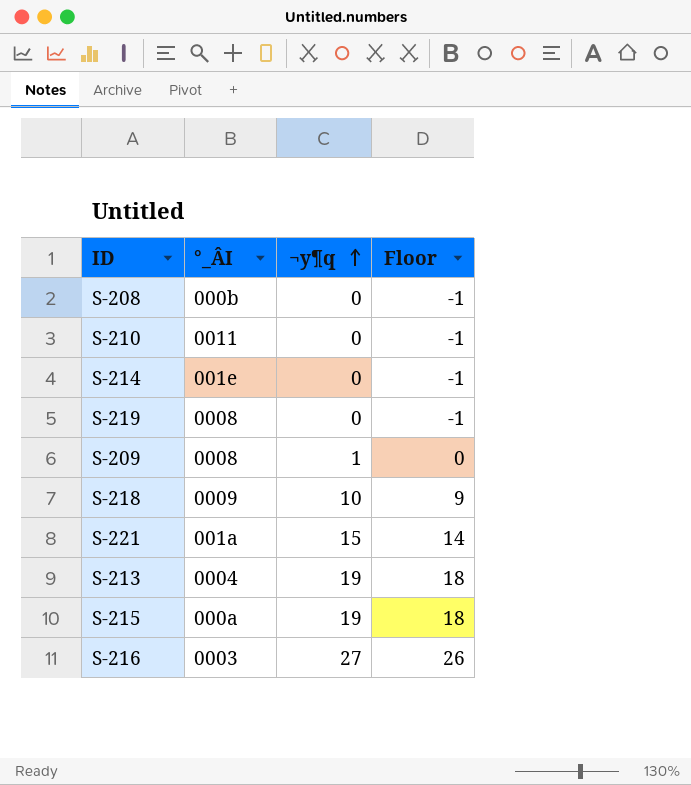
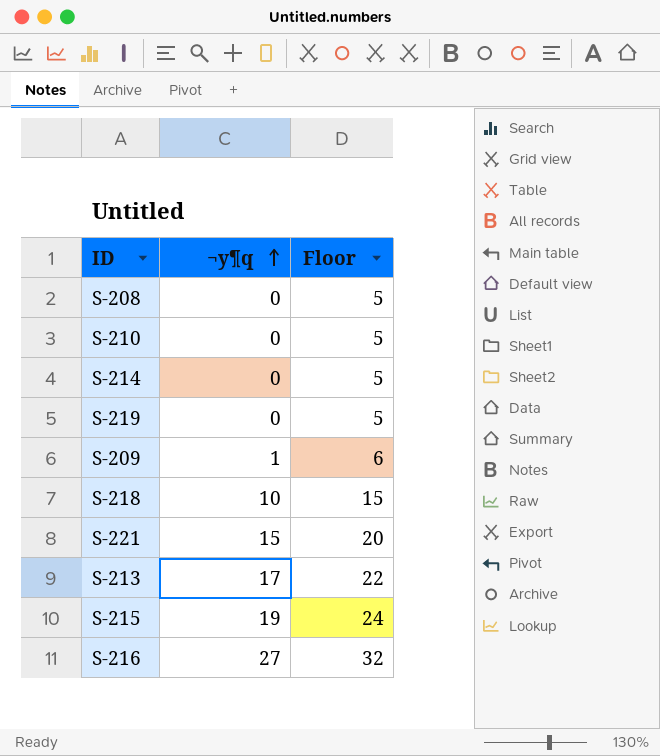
column °_ÂI | position: 2 -> none
column Floor | formula: [¬y¶q] - 1 -> [¬y¶q] + 5
S-213 | ¬y¶q: 19 -> 17

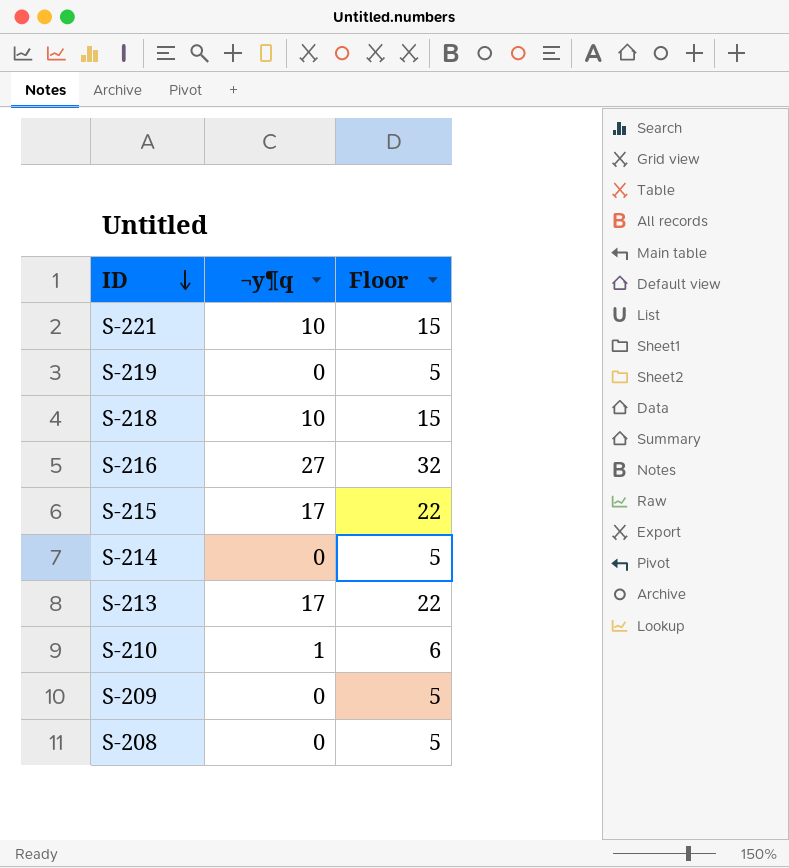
row order: ¬y¶q ascending -> ID descending
S-221 | ¬y¶q: 15 -> 10
S-221 | Floor: 20 -> 15
S-215 | ¬y¶q: 19 -> 17
S-215 | Floor: 24 -> 22
S-210 | ¬y¶q: 0 -> 1
S-210 | Floor: 5 -> 6
S-209 | ¬y¶q: 1 -> 0
S-209 | Floor: 6 -> 5

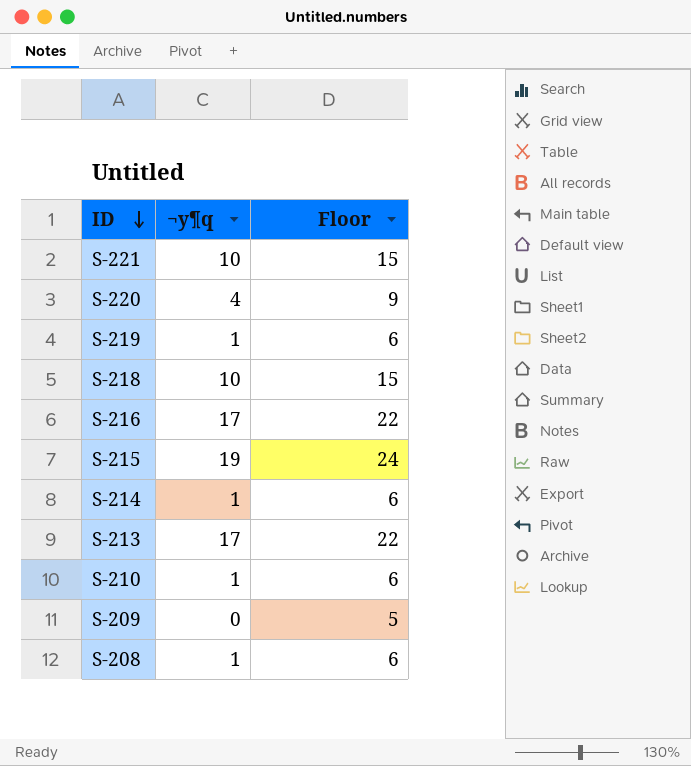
row S-220: none -> 4 | 9
S-219 | ¬y¶q: 0 -> 1
S-219 | Floor: 5 -> 6
S-216 | ¬y¶q: 27 -> 17
S-216 | Floor: 32 -> 22
S-215 | ¬y¶q: 17 -> 19
S-215 | Floor: 22 -> 24
S-214 | ¬y¶q: 0 -> 1
S-214 | Floor: 5 -> 6
S-208 | ¬y¶q: 0 -> 1
S-208 | Floor: 5 -> 6

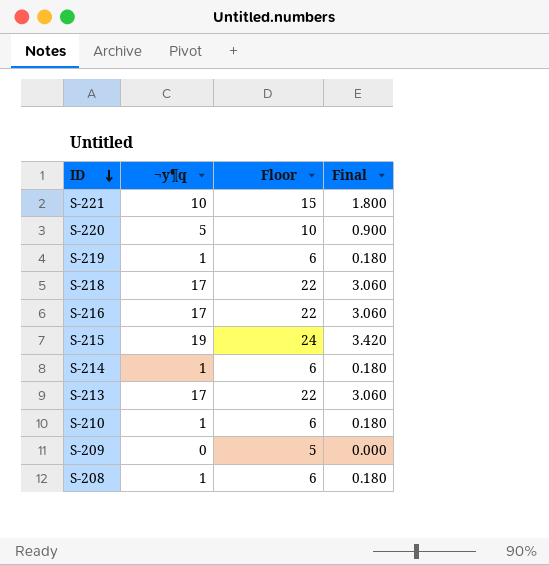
column Final | formula: none -> [¬y¶q] * 0.18
S-220 | ¬y¶q: 4 -> 5
S-220 | Floor: 9 -> 10
S-218 | ¬y¶q: 10 -> 17
S-218 | Floor: 15 -> 22

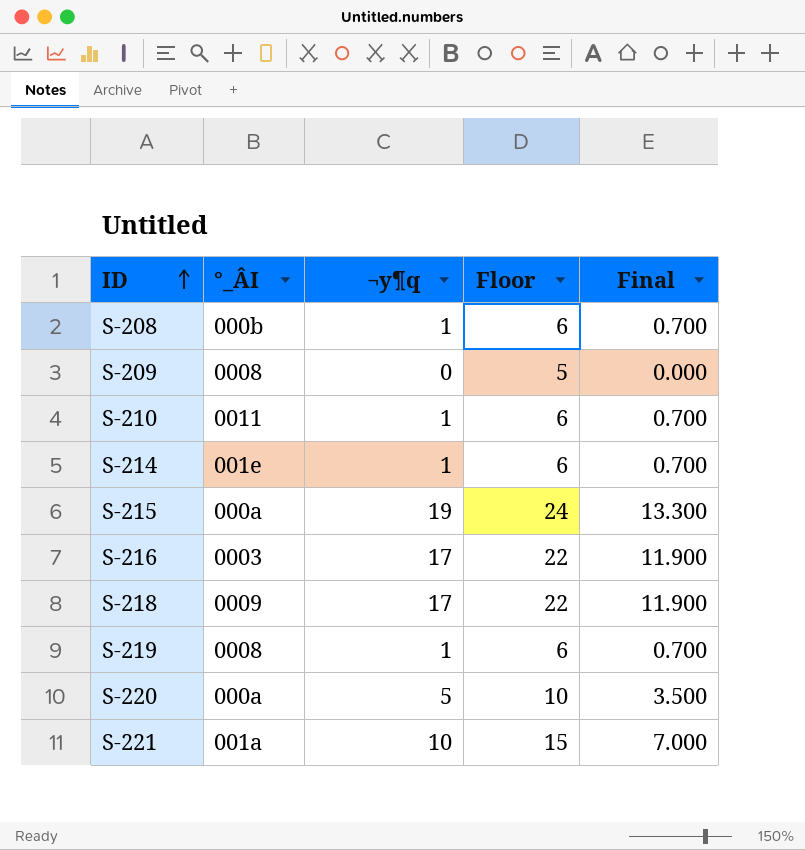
row order: ID descending -> ID ascending
column °_ÂI | position: none -> 2
column Final | formula: [¬y¶q] * 0.18 -> [¬y¶q] * 0.7
row S-213: 17 | 22 | 3.060 -> none

